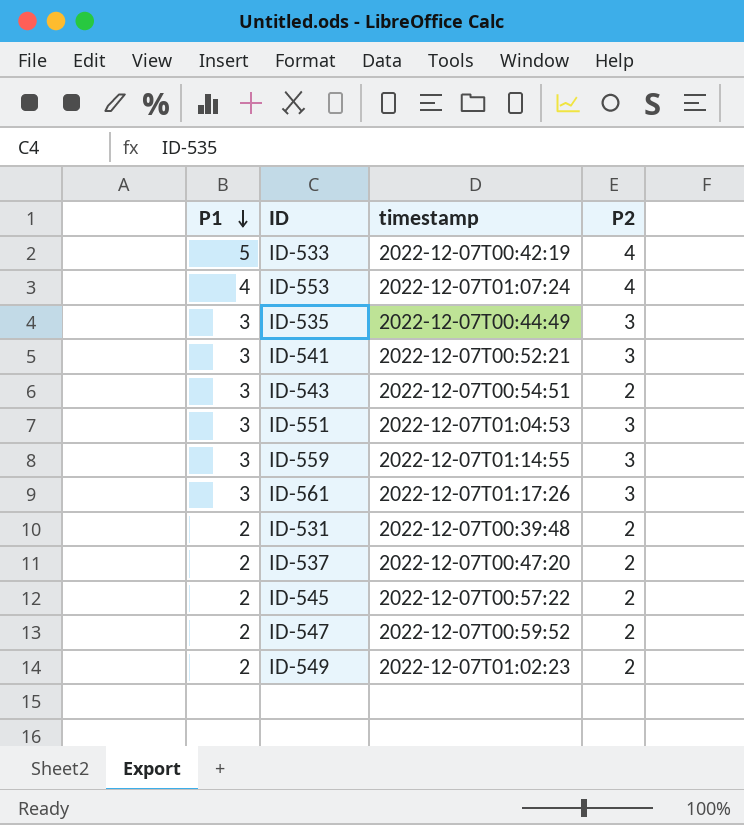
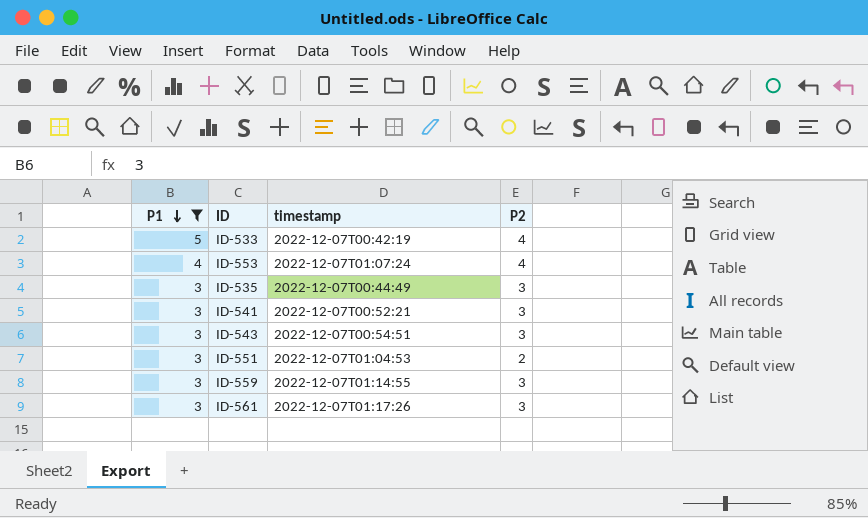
filter: none -> P1 != 2
ID-543 | P2: 2 -> 3
ID-551 | P2: 3 -> 2

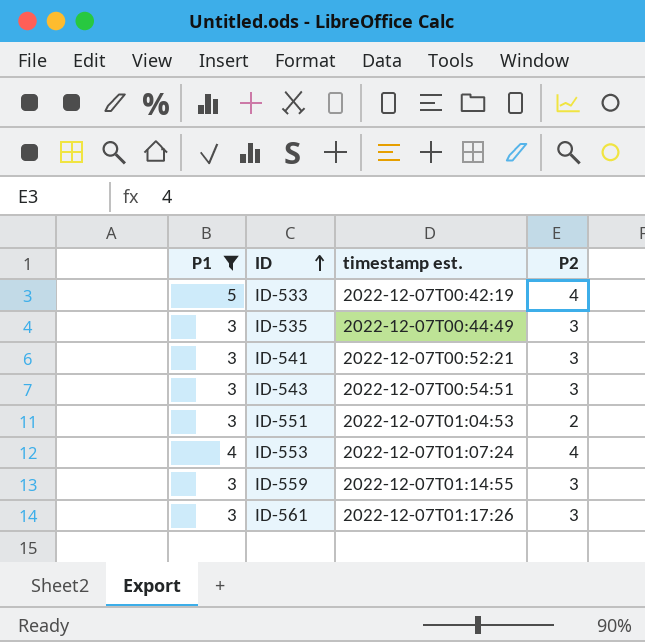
row order: P1 descending -> ID ascending
column name: timestamp -> timestamp est.

